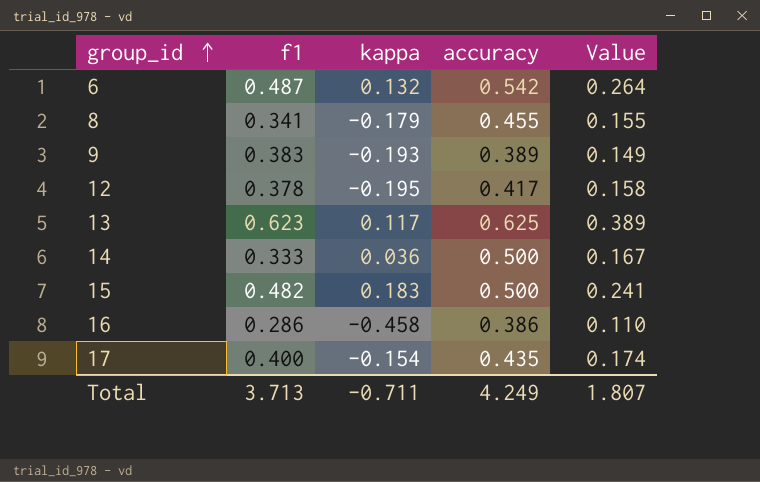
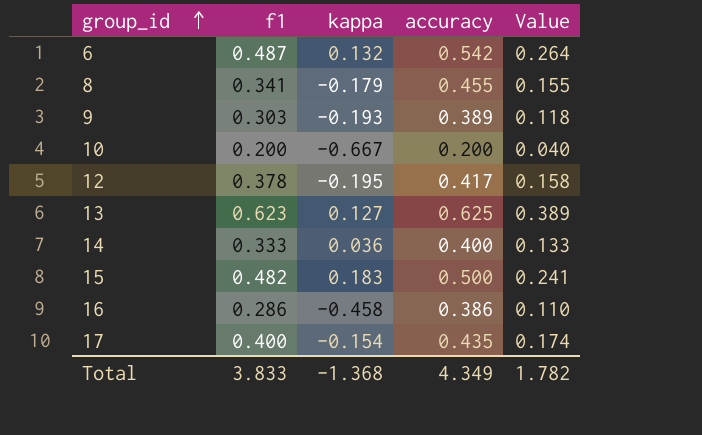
9 | f1: 0.383 -> 0.303
9 | Value: 0.149 -> 0.118
row 10: none -> 0.200 | -0.667 | 0.200 | 0.040
13 | kappa: 0.117 -> 0.127
14 | accuracy: 0.500 -> 0.400
14 | Value: 0.167 -> 0.133
Total | f1: 3.713 -> 3.833
Total | kappa: -0.711 -> -1.368
Total | accuracy: 4.249 -> 4.349
Total | Value: 1.807 -> 1.782

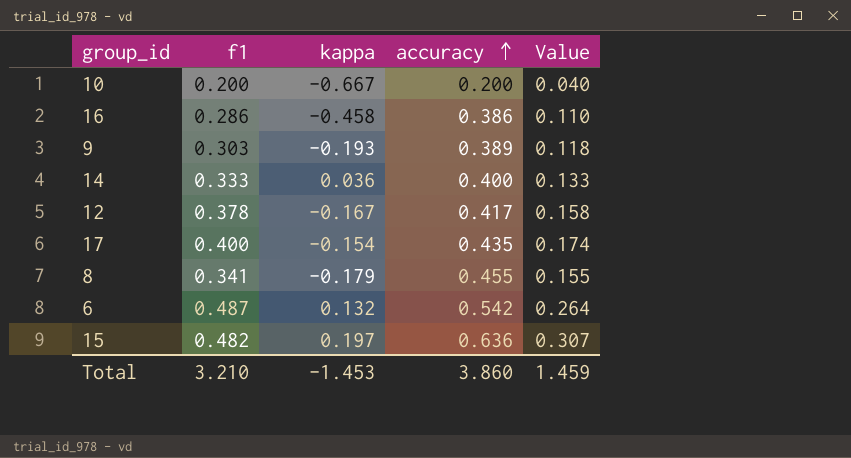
row order: group_id ascending -> accuracy ascending
row 13: 0.623 | 0.127 | 0.625 | 0.389 -> none
12 | kappa: -0.195 -> -0.167
15 | kappa: 0.183 -> 0.197
15 | accuracy: 0.500 -> 0.636
15 | Value: 0.241 -> 0.307
Total | f1: 3.833 -> 3.210
Total | kappa: -1.368 -> -1.453
Total | accuracy: 4.349 -> 3.860
Total | Value: 1.782 -> 1.459

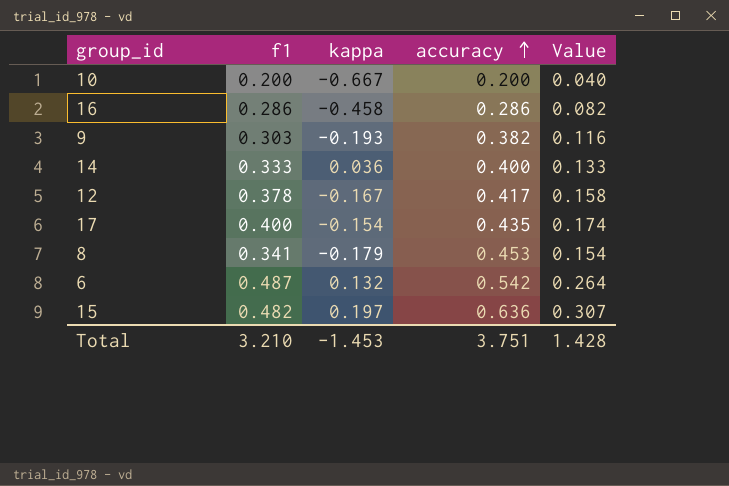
16 | accuracy: 0.386 -> 0.286
16 | Value: 0.110 -> 0.082
9 | accuracy: 0.389 -> 0.382
9 | Value: 0.118 -> 0.116
8 | accuracy: 0.455 -> 0.453
8 | Value: 0.155 -> 0.154
Total | accuracy: 3.860 -> 3.751
Total | Value: 1.459 -> 1.428

